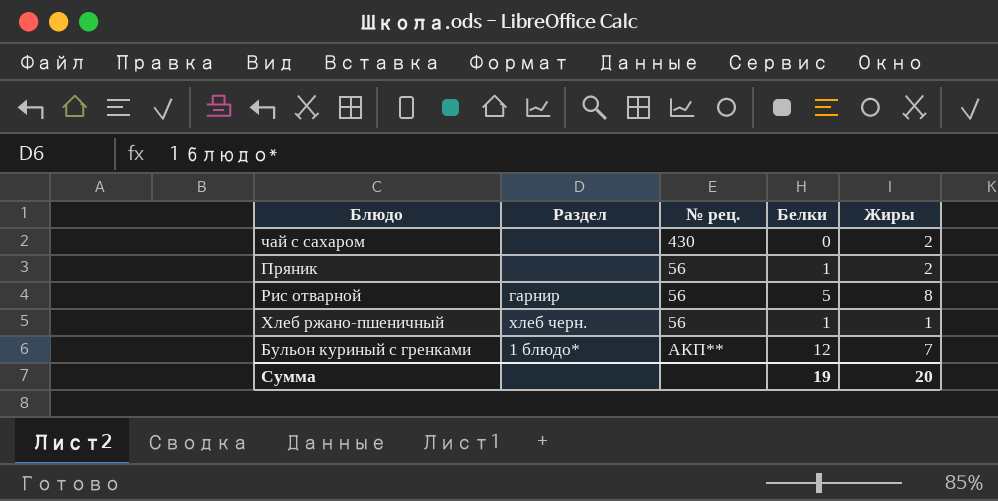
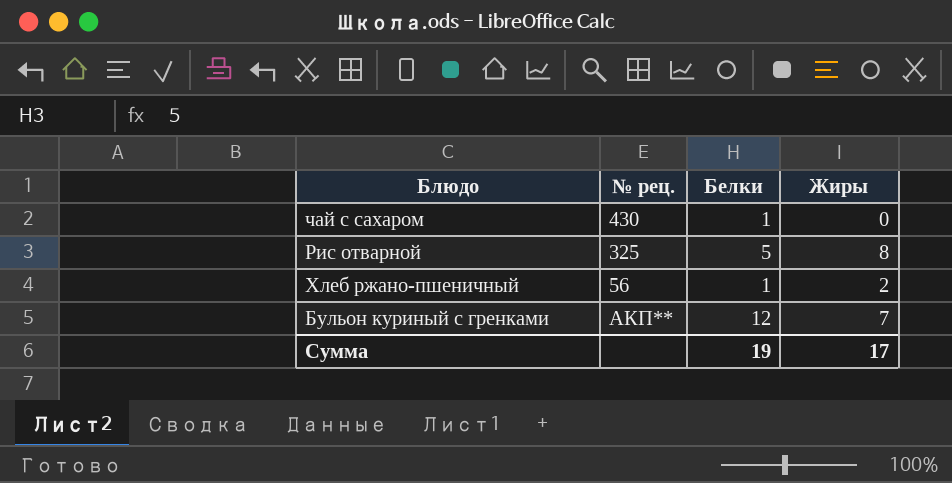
column Раздел | position: 2 -> none
row Пряник: none | 56 | 1 | 2 -> none
чай с сахаром | Белки: 0 -> 1
чай с сахаром | Жиры: 2 -> 0
Рис отварной | № рец.: 56 -> 325
Хлеб ржано-пшеничный | Жиры: 1 -> 2
Сумма | Жиры: 20 -> 17

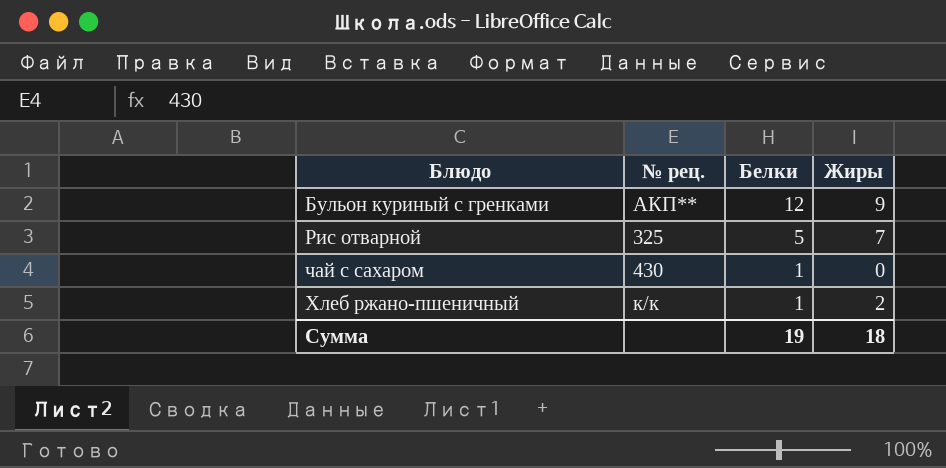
row order: none -> Белки descending
Бульон куриный с гренками | Жиры: 7 -> 9
Рис отварной | Жиры: 8 -> 7
Хлеб ржано-пшеничный | № рец.: 56 -> к/к
Сумма | Жиры: 17 -> 18

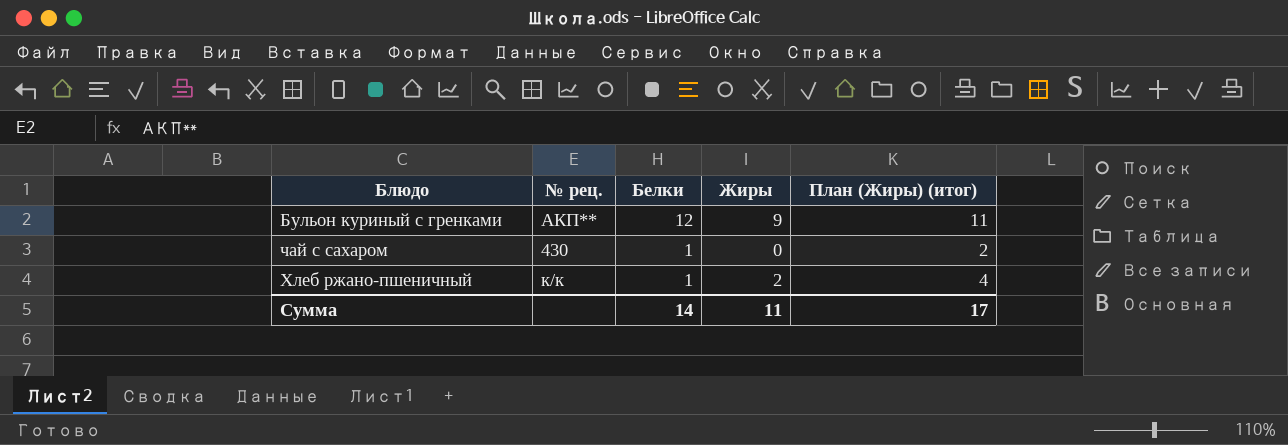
column План (Жиры) (итог) | formula: none -> [Жиры] + 2
row Рис отварной: 325 | 5 | 7 -> none
Сумма | Белки: 19 -> 14
Сумма | Жиры: 18 -> 11

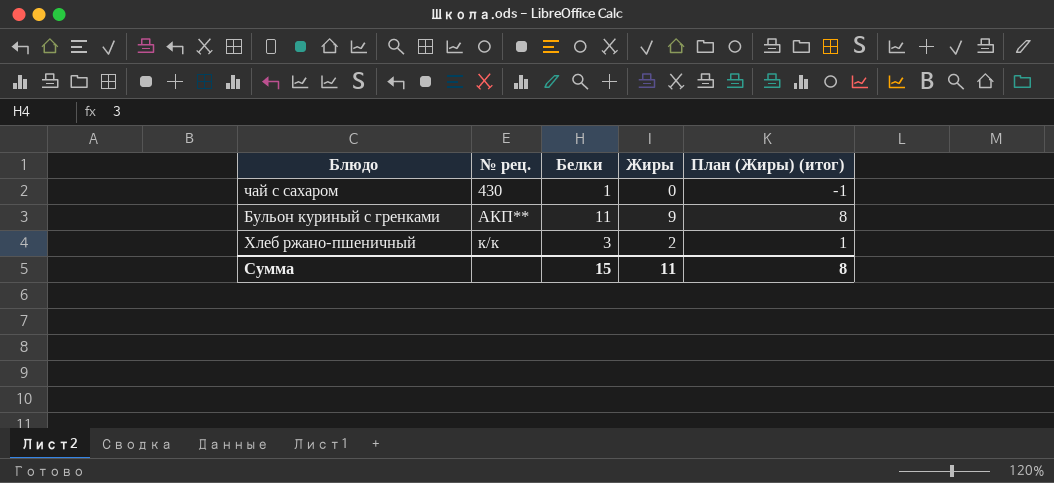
row order: Белки descending -> № рец. ascending
column План (Жиры) (итог) | formula: [Жиры] + 2 -> [Жиры] - 1
Бульон куриный с гренками | Белки: 12 -> 11
Хлеб ржано-пшеничный | Белки: 1 -> 3
Сумма | Белки: 14 -> 15
Сумма | План (Жиры) (итог): 17 -> 8

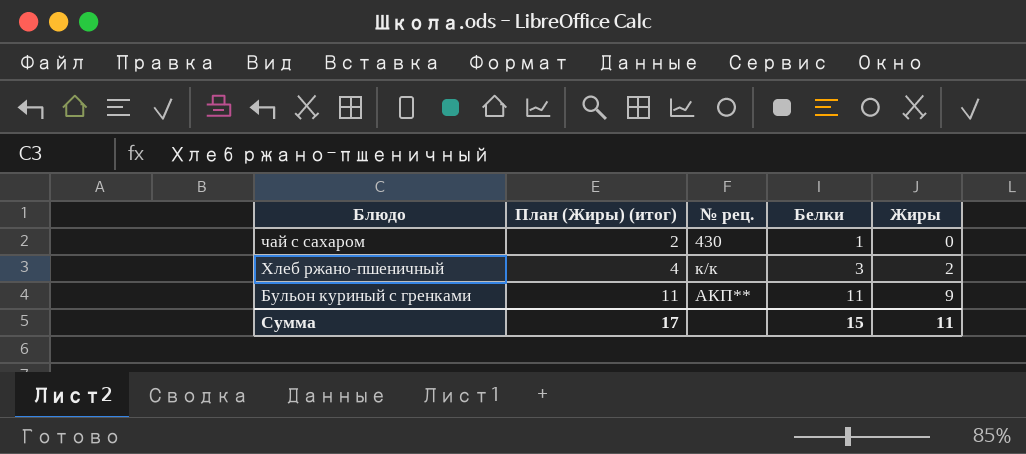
row order: № рец. ascending -> Блюдо descending
column План (Жиры) (итог) | formula: [Жиры] - 1 -> [Жиры] + 2
column План (Жиры) (итог) | position: 5 -> 2
Сумма | План (Жиры) (итог): 8 -> 17

